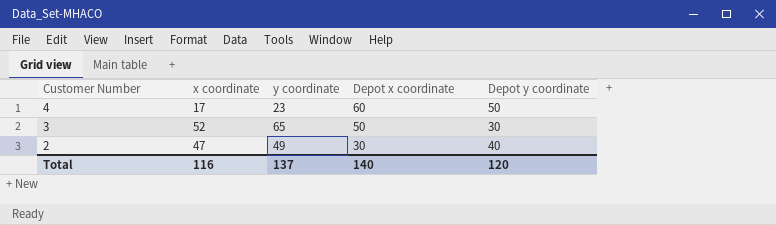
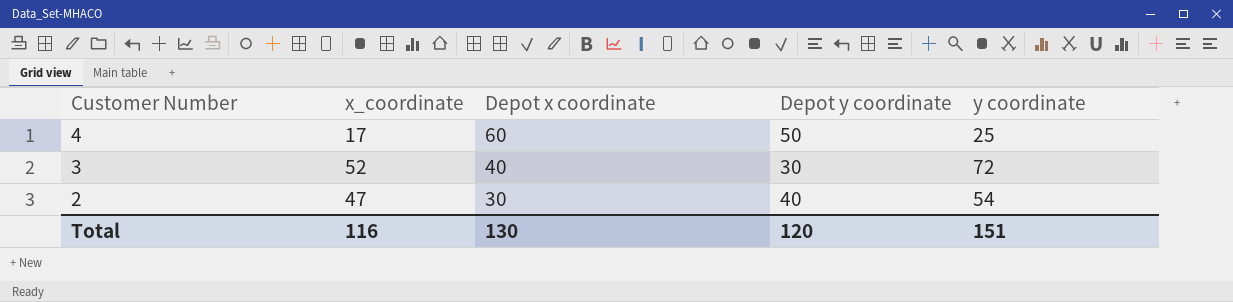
column name: x coordinate -> x_coordinate
column y coordinate | position: 3 -> 5
4 | y coordinate: 23 -> 25
3 | Depot x coordinate: 50 -> 40
3 | y coordinate: 65 -> 72
2 | y coordinate: 49 -> 54
Total | Depot x coordinate: 140 -> 130
Total | y coordinate: 137 -> 151

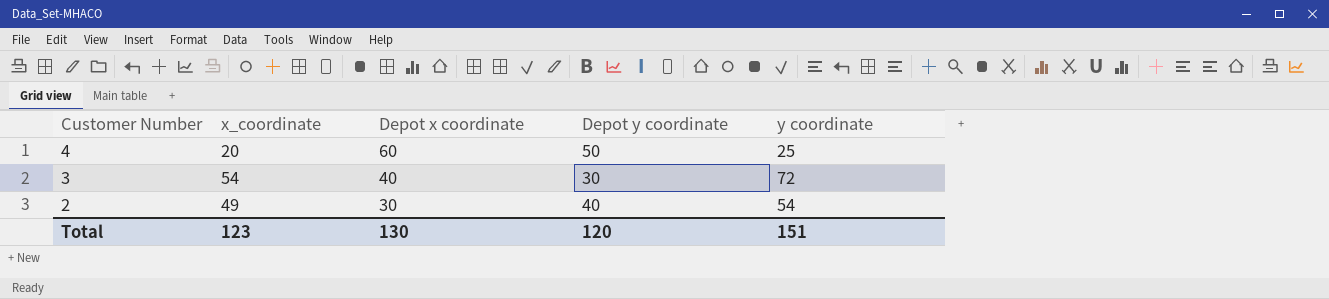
4 | x_coordinate: 17 -> 20
3 | x_coordinate: 52 -> 54
2 | x_coordinate: 47 -> 49
Total | x_coordinate: 116 -> 123

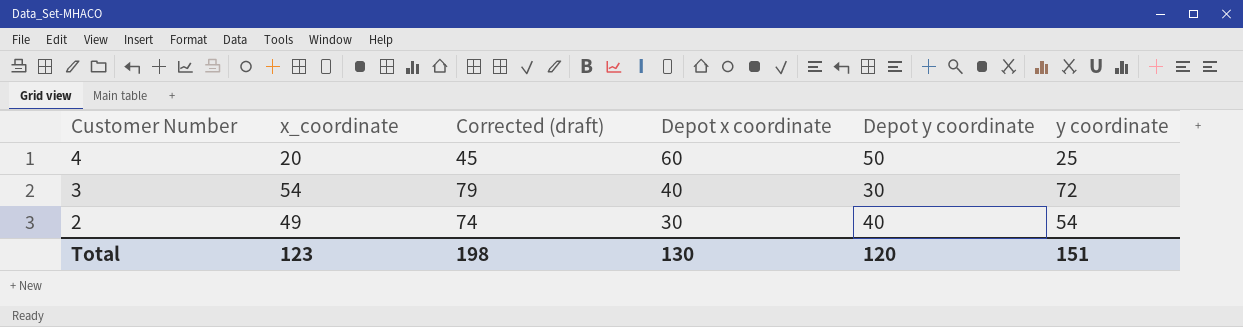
column Corrected (draft) | formula: none -> [x_coordinate] + 25

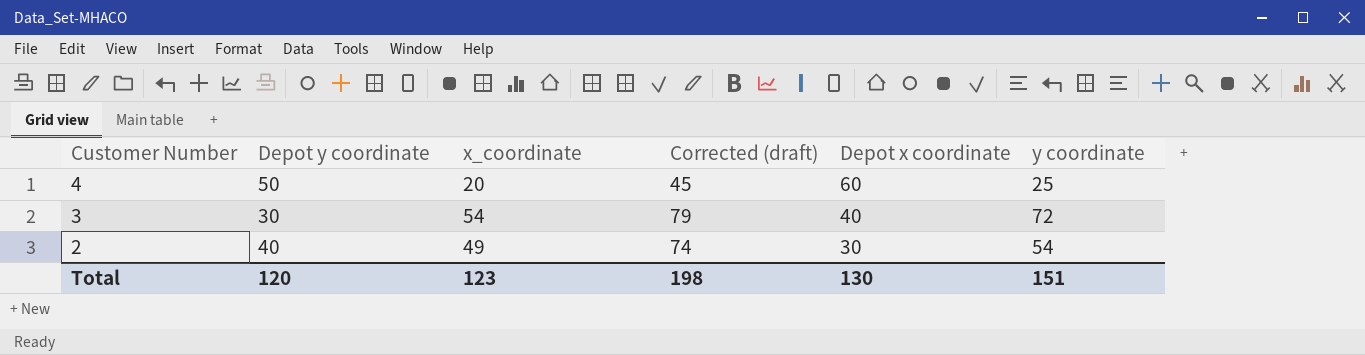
column Depot y coordinate | position: 5 -> 2

